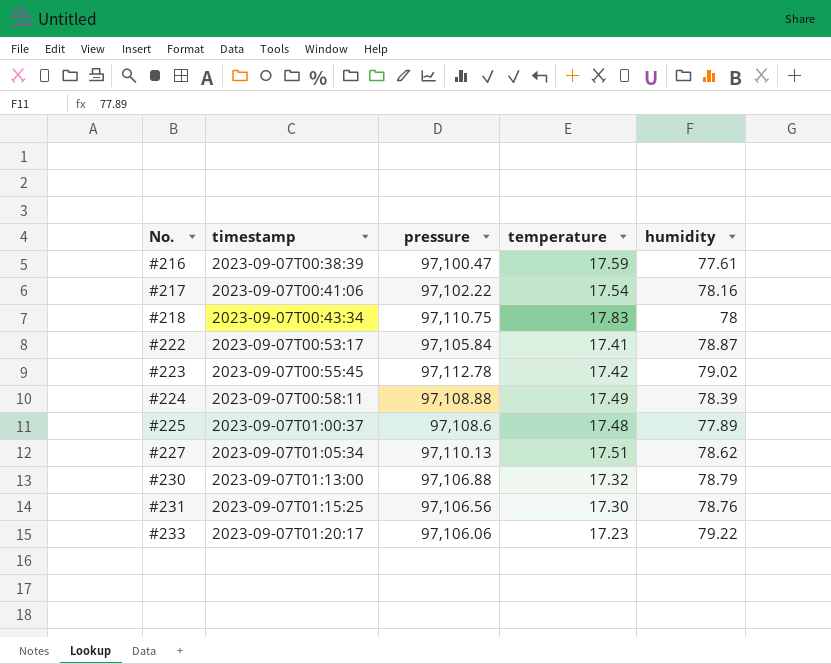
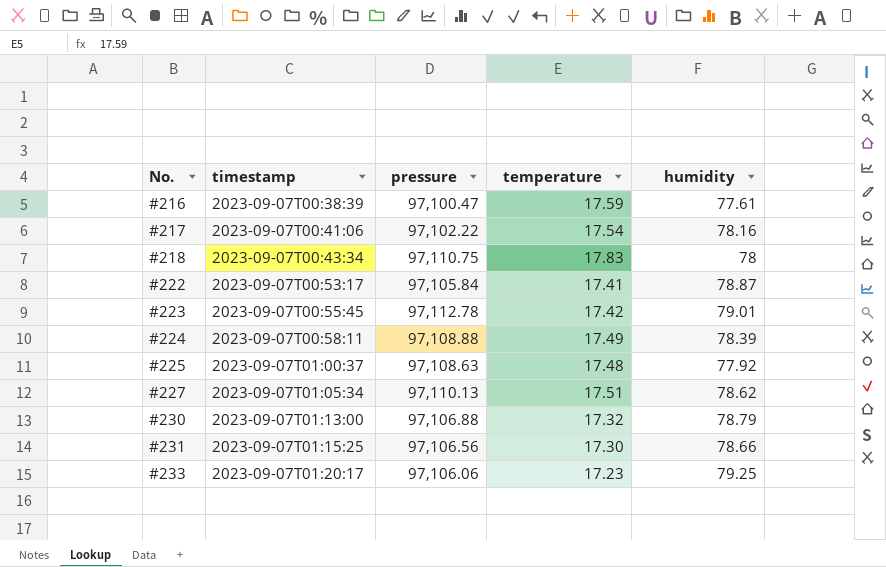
#223 | humidity: 79.02 -> 79.01
#225 | pressure: 97,108.6 -> 97,108.63
#225 | humidity: 77.89 -> 77.92
#231 | humidity: 78.76 -> 78.66
#233 | humidity: 79.22 -> 79.25

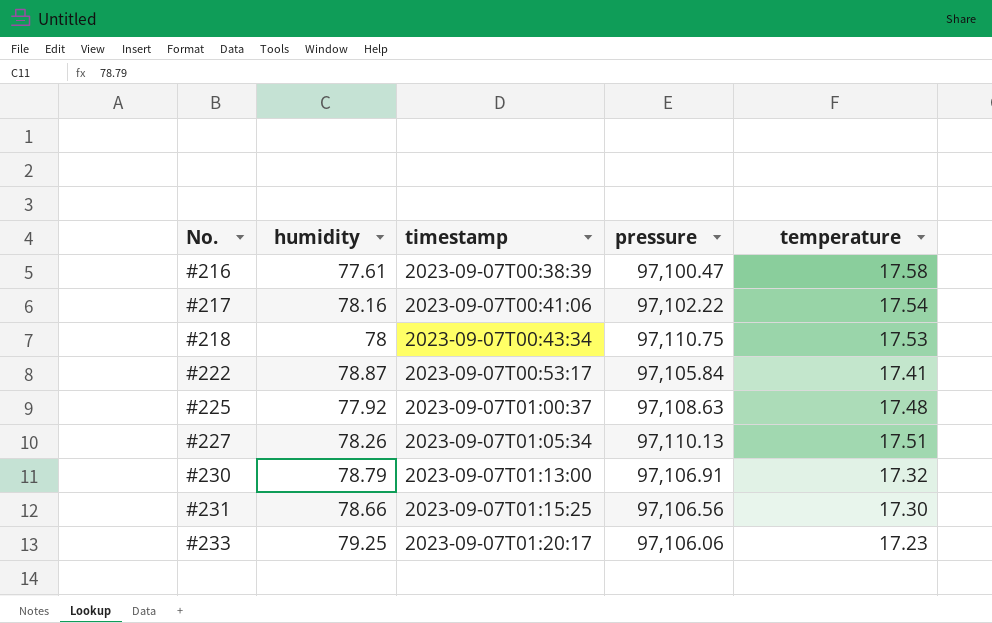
column humidity | position: 5 -> 2
row #223: 2023-09-07T00:55:45 | 97,112.78 | 17.42 | 79.01 -> none
row #224: 2023-09-07T00:58:11 | 97,108.88 | 17.49 | 78.39 -> none
#216 | temperature: 17.59 -> 17.58
#218 | temperature: 17.83 -> 17.53
#227 | humidity: 78.62 -> 78.26
#230 | pressure: 97,106.88 -> 97,106.91

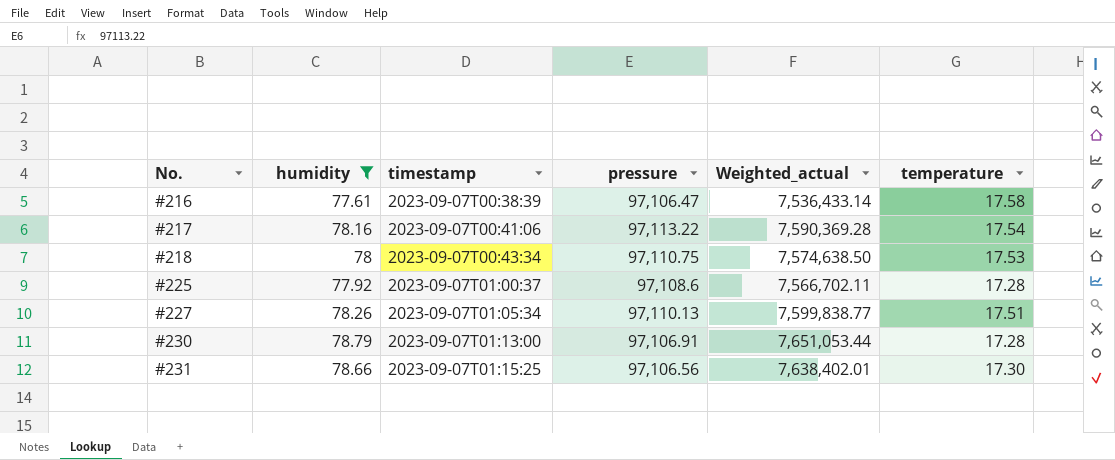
filter: none -> humidity <= 78.79
column Weighted_actual | formula: none -> [humidity] * [pressure]
#216 | pressure: 97,100.47 -> 97,106.47
#217 | pressure: 97,102.22 -> 97,113.22
#225 | pressure: 97,108.63 -> 97,108.6
#225 | temperature: 17.48 -> 17.28
#230 | temperature: 17.32 -> 17.28

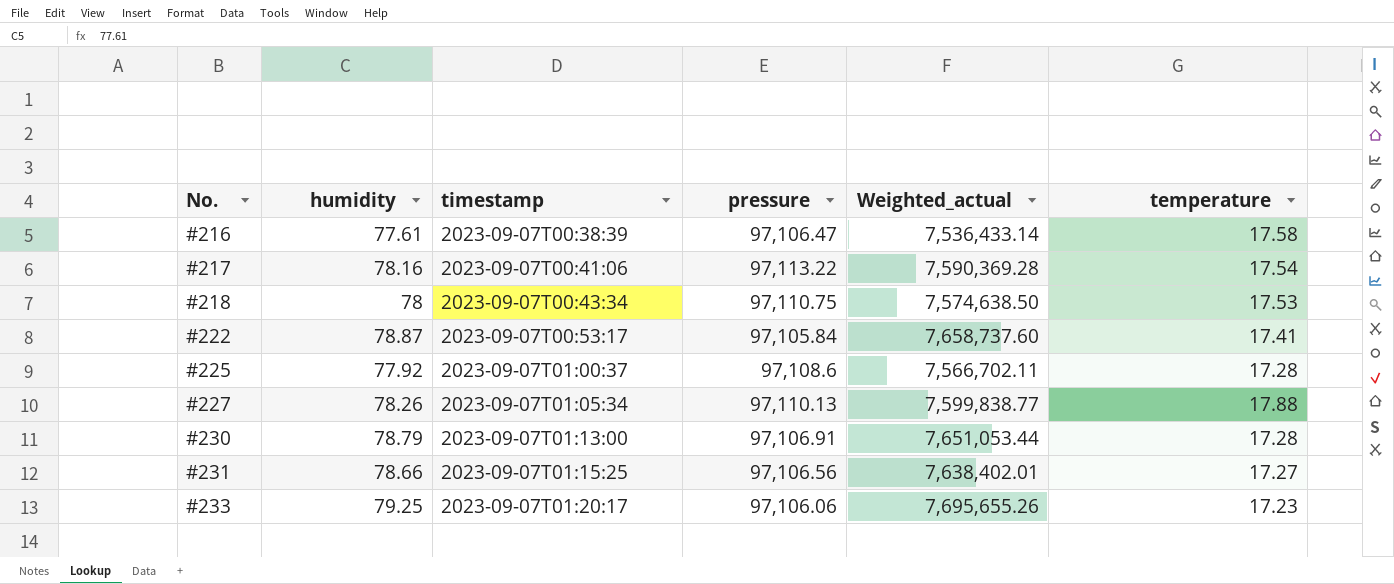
filter: humidity <= 78.79 -> none
#227 | temperature: 17.51 -> 17.88
#231 | temperature: 17.30 -> 17.27

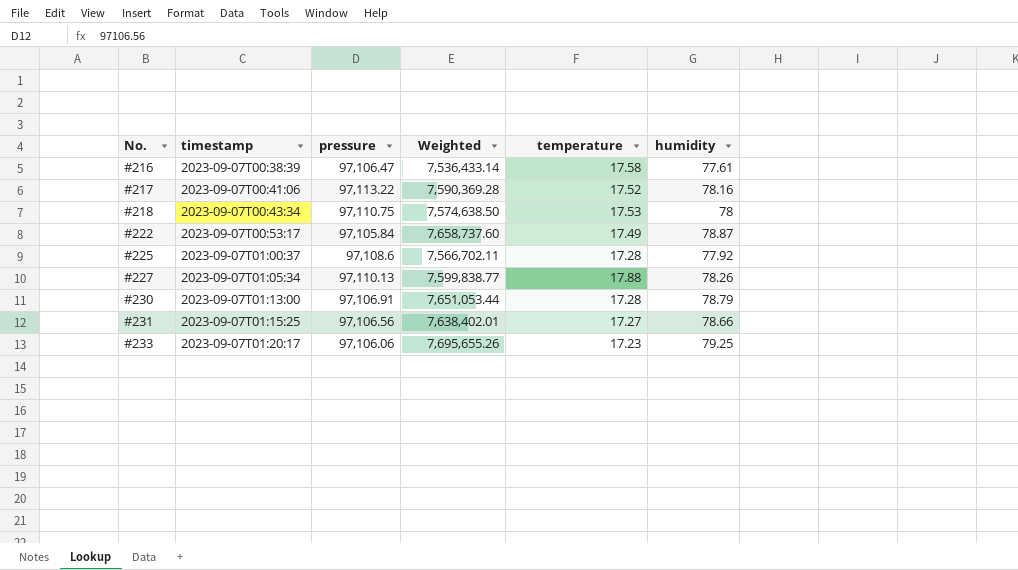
column name: Weighted_actual -> Weighted
column humidity | position: 2 -> 6
#217 | temperature: 17.54 -> 17.52
#222 | temperature: 17.41 -> 17.49

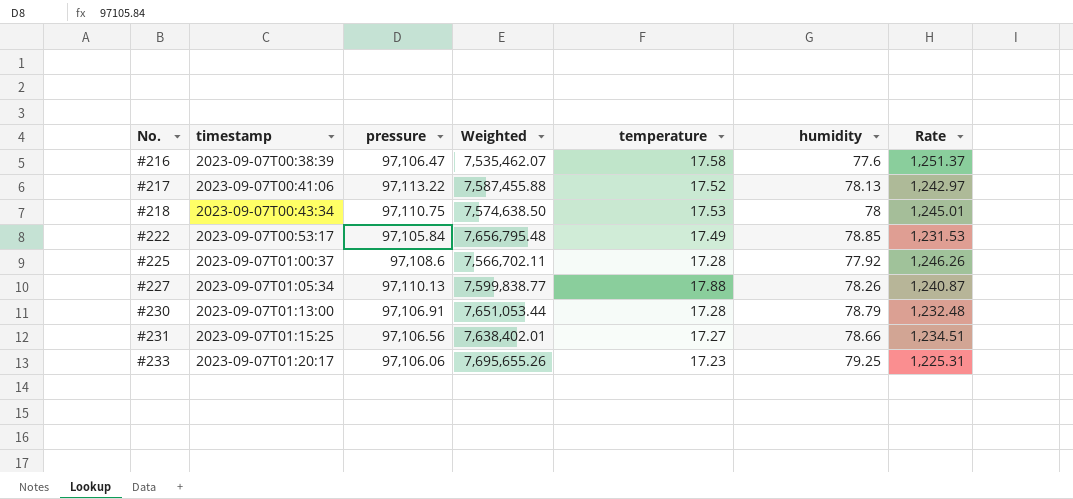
column Rate | formula: none -> [pressure] / [humidity]
#216 | Weighted: 7,536,433.14 -> 7,535,462.07
#216 | humidity: 77.61 -> 77.6
#217 | Weighted: 7,590,369.28 -> 7,587,455.88
#217 | humidity: 78.16 -> 78.13
#222 | Weighted: 7,658,737.60 -> 7,656,795.48
#222 | humidity: 78.87 -> 78.85

